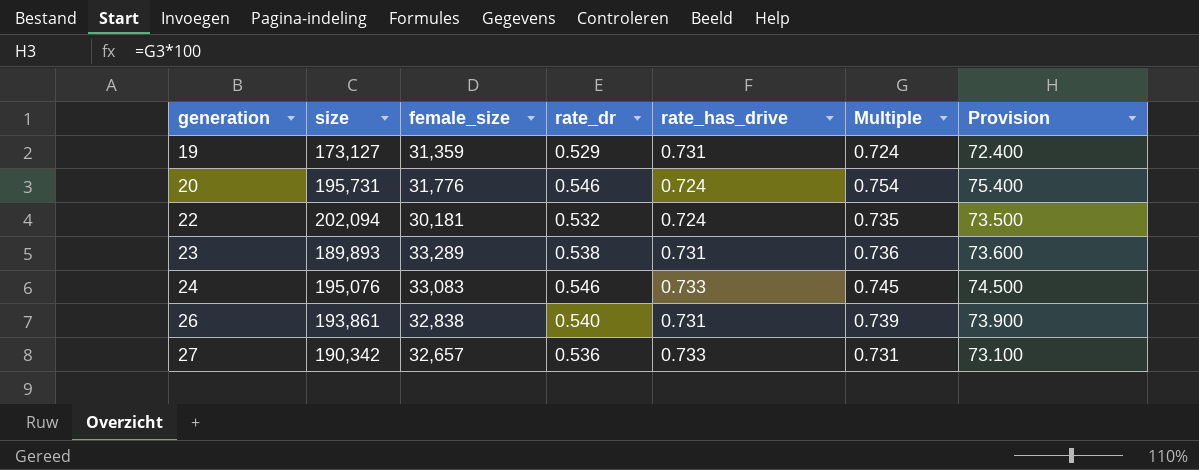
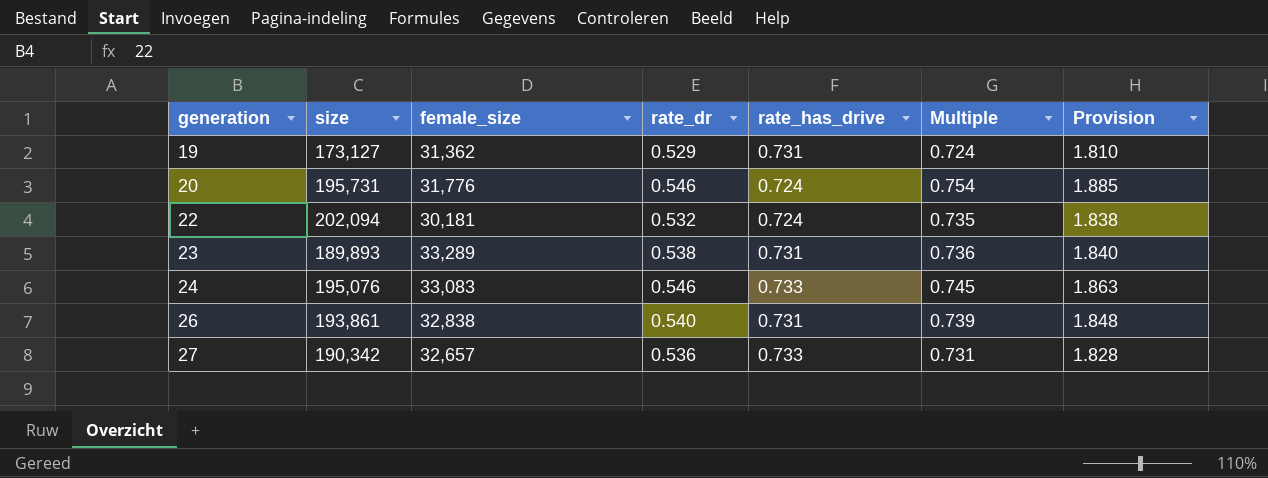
column Provision | formula: [Multiple] * 100 -> [Multiple] * 2.5
19 | female_size: 31,359 -> 31,362

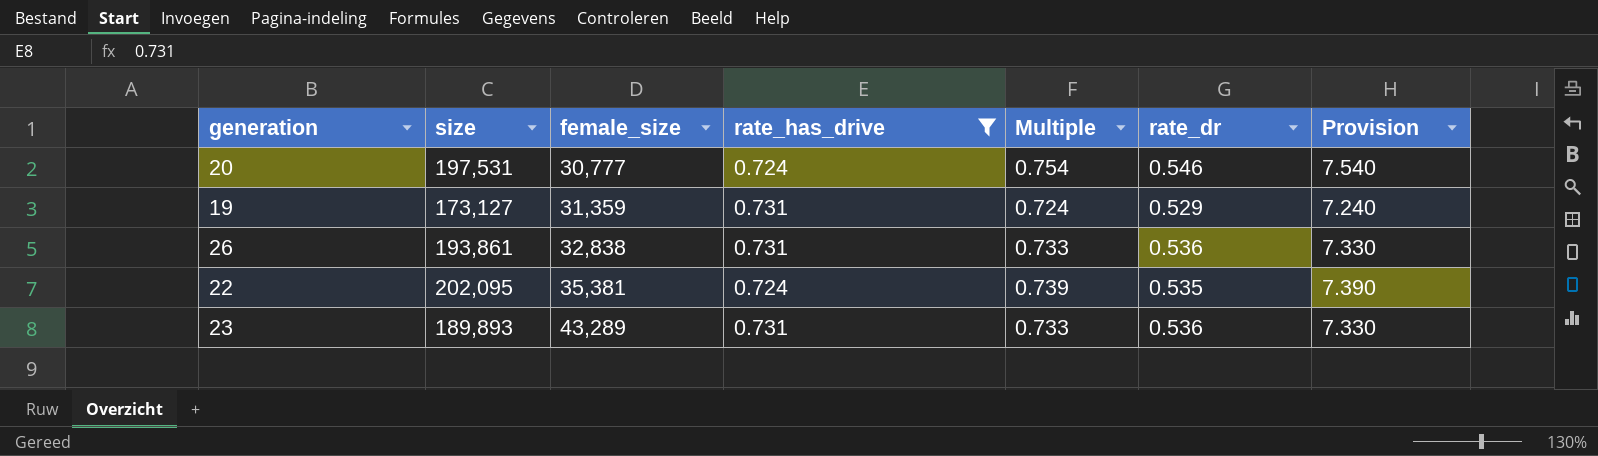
filter: none -> rate_has_drive != 0.733
row order: generation ascending -> female_size ascending
column rate_dr | position: 4 -> 6
column Provision | formula: [Multiple] * 2.5 -> [Multiple] * 10
20 | size: 195,731 -> 197,531
20 | female_size: 31,776 -> 30,777
19 | female_size: 31,362 -> 31,359
26 | Multiple: 0.739 -> 0.733
26 | rate_dr: 0.540 -> 0.536
22 | size: 202,094 -> 202,095
22 | female_size: 30,181 -> 35,381
22 | Multiple: 0.735 -> 0.739
22 | rate_dr: 0.532 -> 0.535
23 | female_size: 33,289 -> 43,289
23 | Multiple: 0.736 -> 0.733
23 | rate_dr: 0.538 -> 0.536

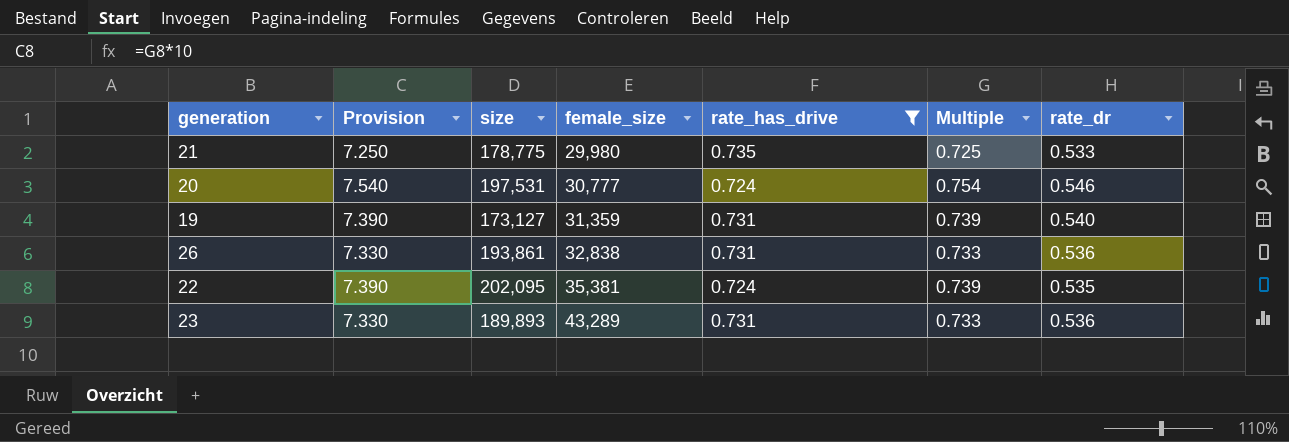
column Provision | position: 7 -> 2
row 21: none -> 7.250 | 178,775 | 29,980 | 0.735 | 0.725 | 0.533
19 | Provision: 7.240 -> 7.390
19 | Multiple: 0.724 -> 0.739
19 | rate_dr: 0.529 -> 0.540

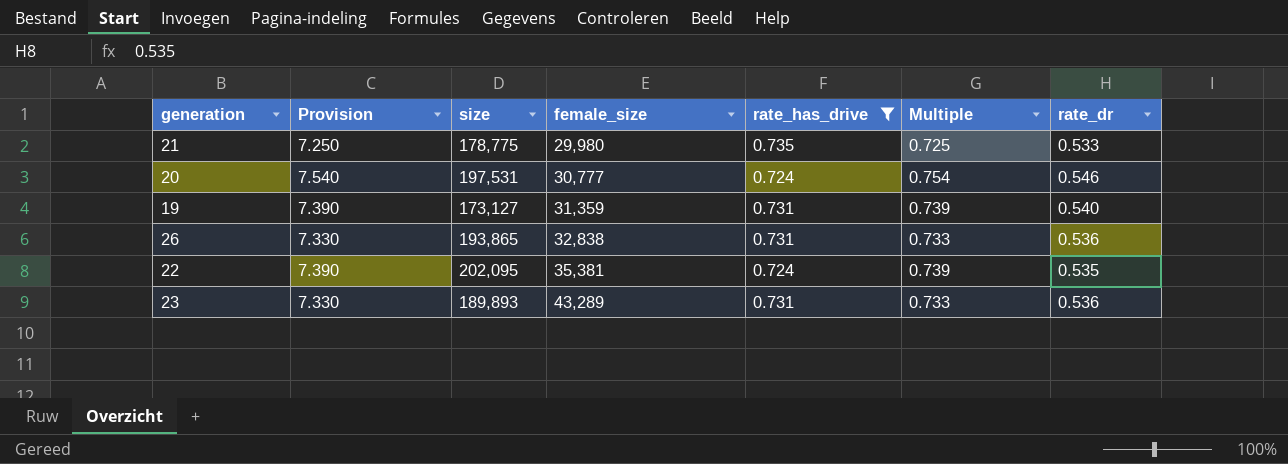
26 | size: 193,861 -> 193,865

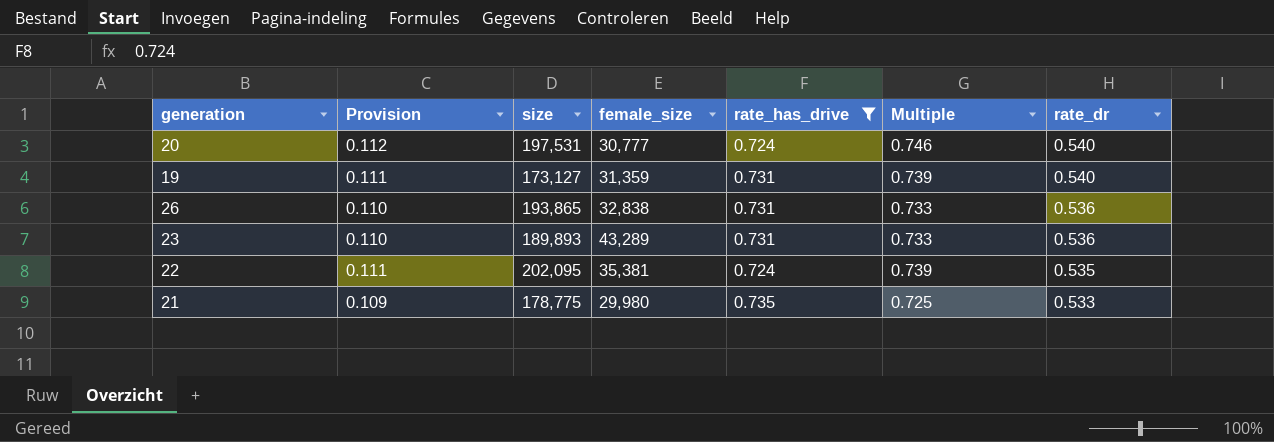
row order: female_size ascending -> rate_dr descending
column Provision | formula: [Multiple] * 10 -> [Multiple] * 0.15
20 | Multiple: 0.754 -> 0.746
20 | rate_dr: 0.546 -> 0.540

